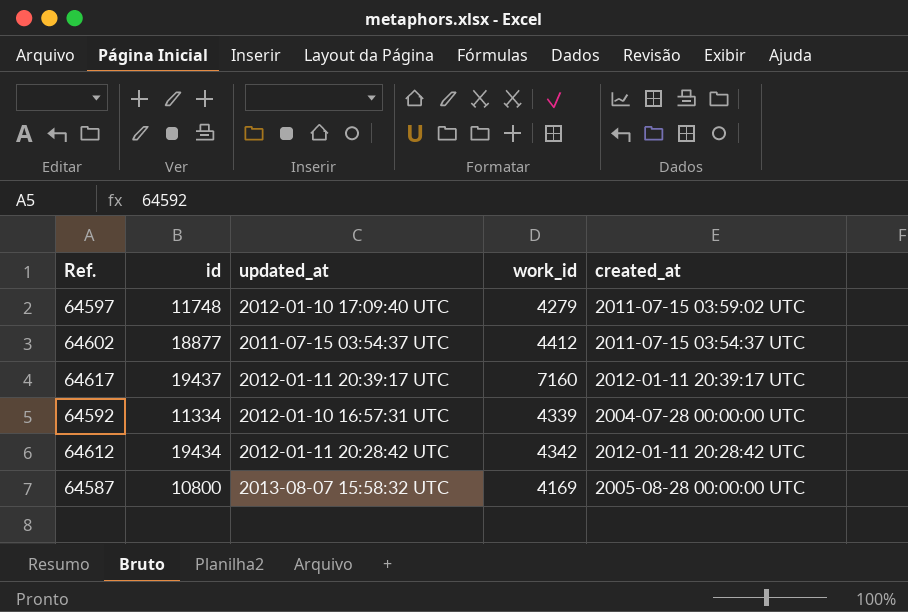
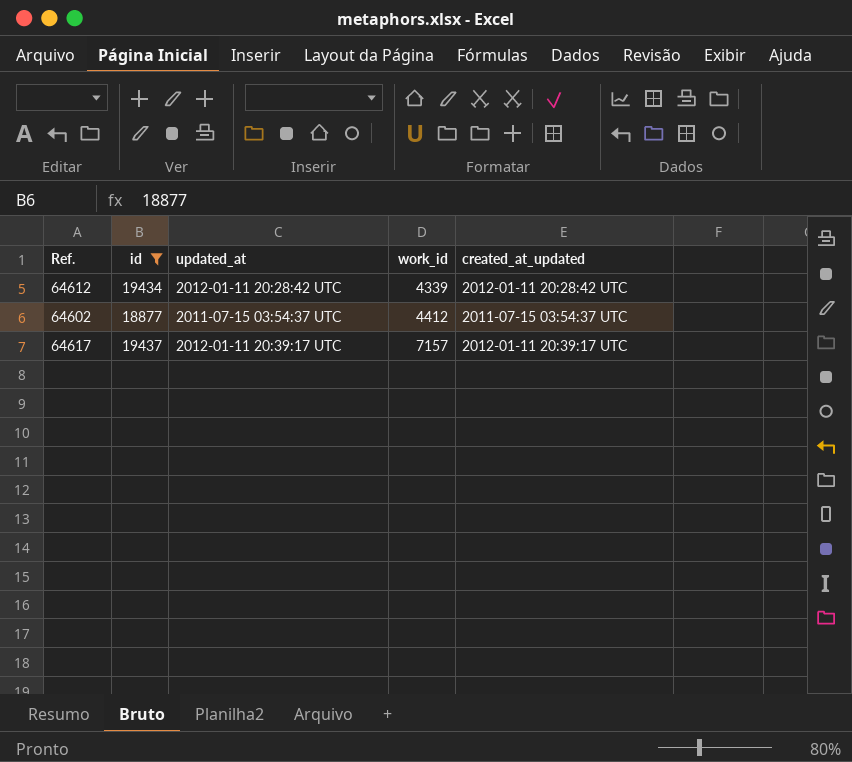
filter: none -> id >= 18877
row order: none -> work_id ascending
column name: created_at -> created_at_updated
64612 | work_id: 4342 -> 4339
64617 | work_id: 7160 -> 7157

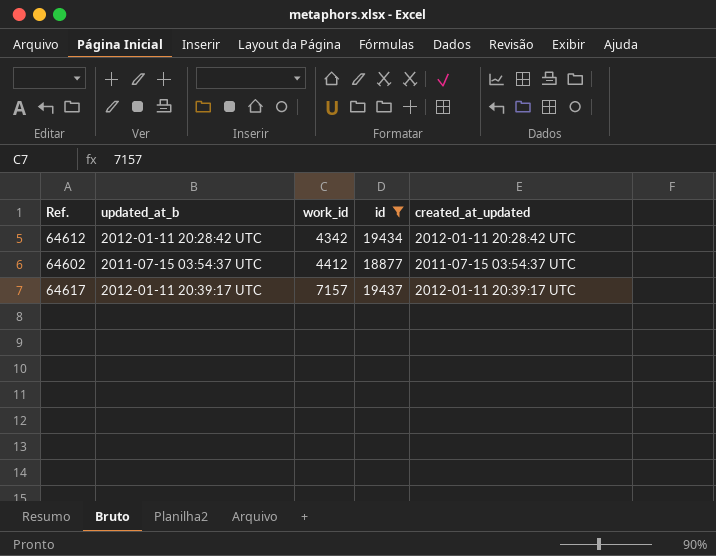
column name: updated_at -> updated_at_b
column id | position: 2 -> 4
64612 | work_id: 4339 -> 4342

